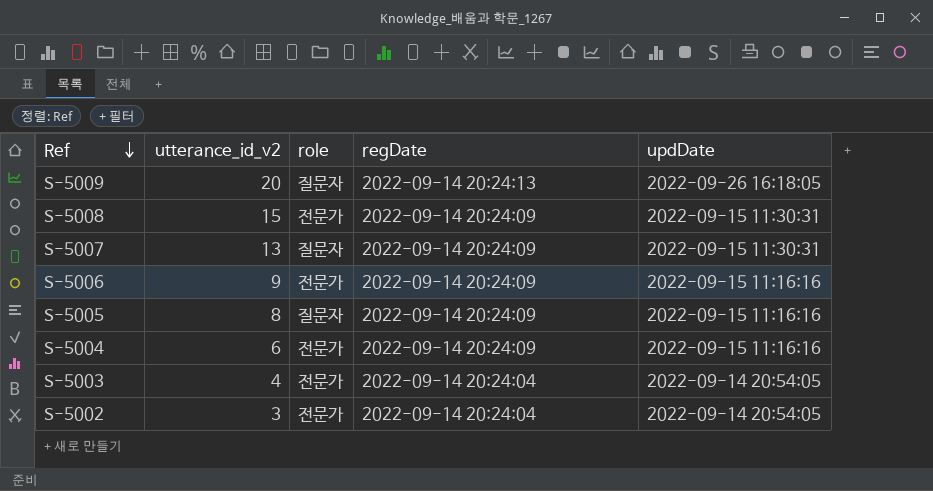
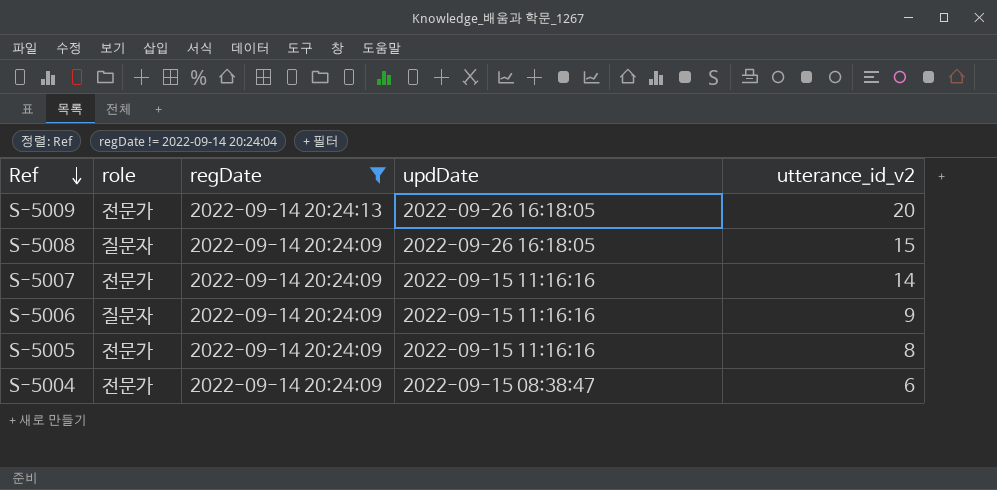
filter: none -> regDate != 2022-09-14 20:24:04
column utterance_id_v2 | position: 2 -> 5
S-5009 | role: 질문자 -> 전문가
S-5008 | role: 전문가 -> 질문자
S-5008 | updDate: 2022-09-15 11:30:31 -> 2022-09-26 16:18:05
S-5007 | role: 질문자 -> 전문가
S-5007 | updDate: 2022-09-15 11:30:31 -> 2022-09-15 11:16:16
S-5007 | utterance_id_v2: 13 -> 14
S-5006 | role: 전문가 -> 질문자
S-5005 | role: 질문자 -> 전문가
S-5004 | updDate: 2022-09-15 11:16:16 -> 2022-09-15 08:38:47

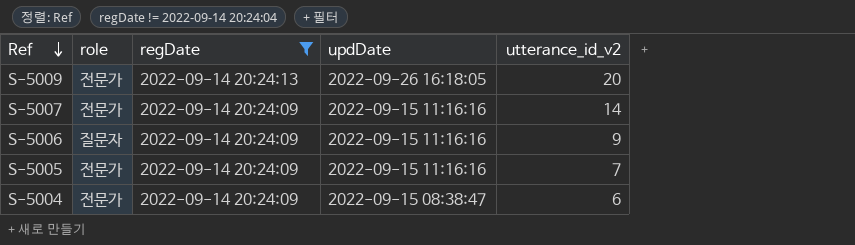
row S-5008: 질문자 | 2022-09-14 20:24:09 | 2022-09-26 16:18:05 | 15 -> none
S-5005 | utterance_id_v2: 8 -> 7

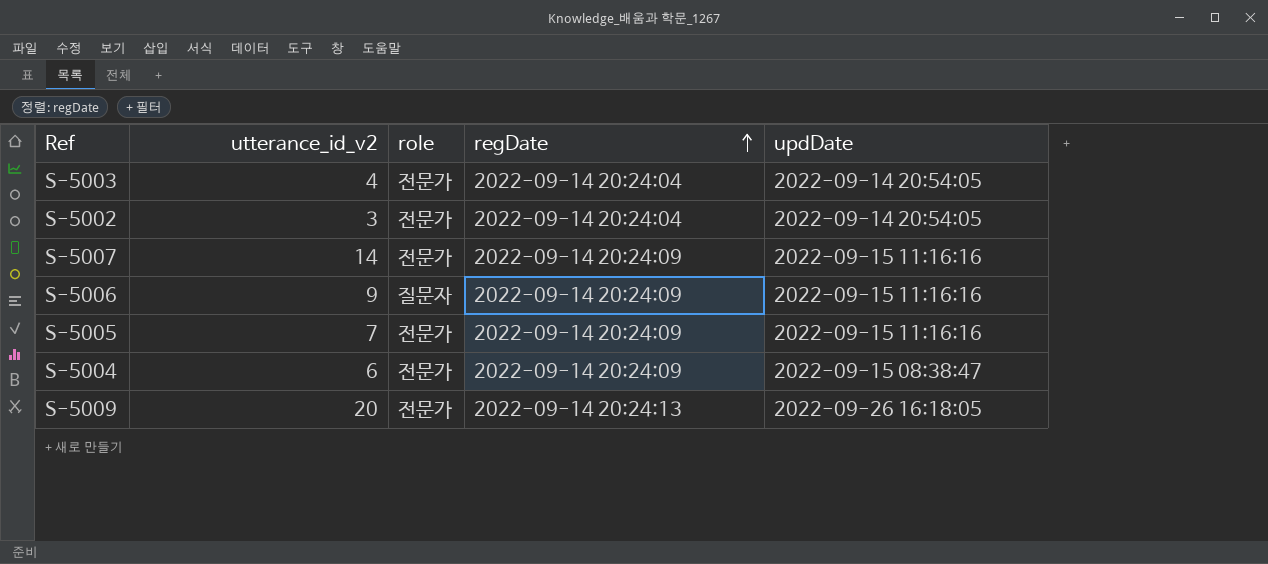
filter: regDate != 2022-09-14 20:24:04 -> none
row order: Ref descending -> regDate ascending
column utterance_id_v2 | position: 5 -> 2

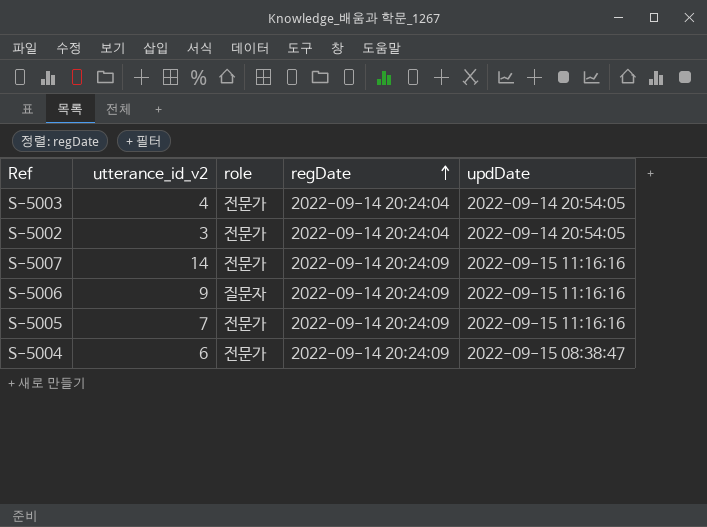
row S-5009: 20 | 전문가 | 2022-09-14 20:24:13 | 2022-09-26 16:18:05 -> none

